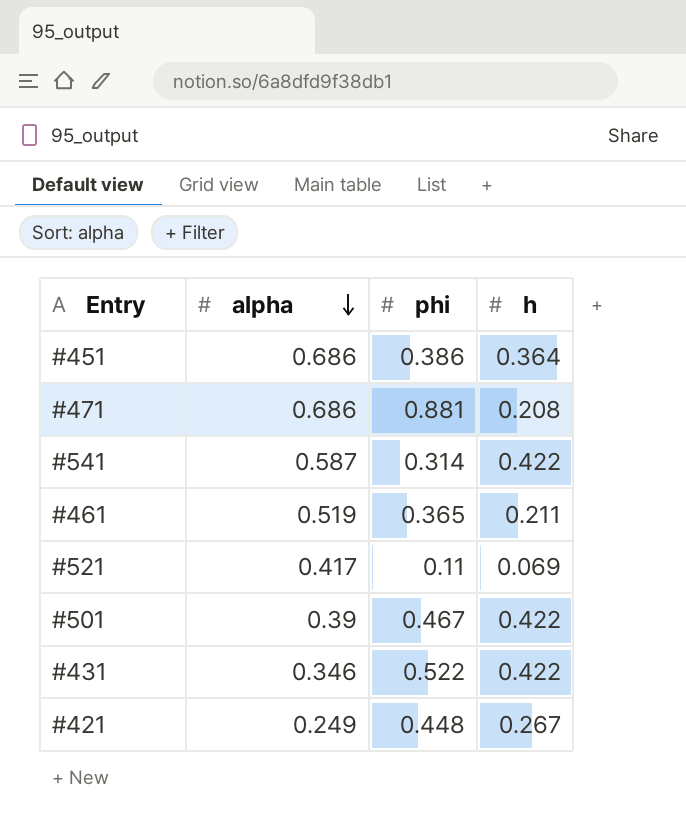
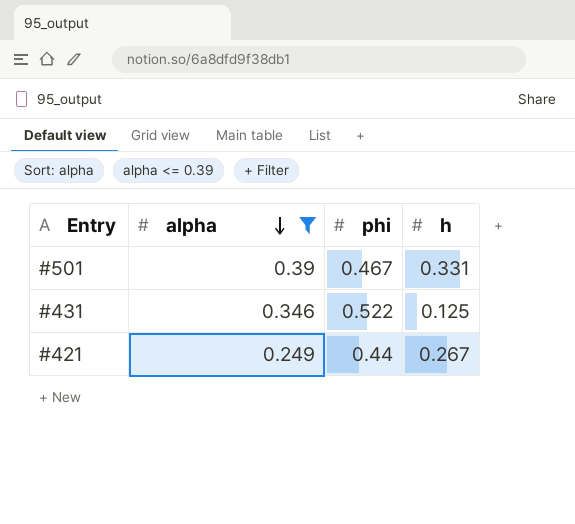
filter: none -> alpha <= 0.39
#501 | h: 0.422 -> 0.331
#431 | h: 0.422 -> 0.125
#421 | phi: 0.448 -> 0.44

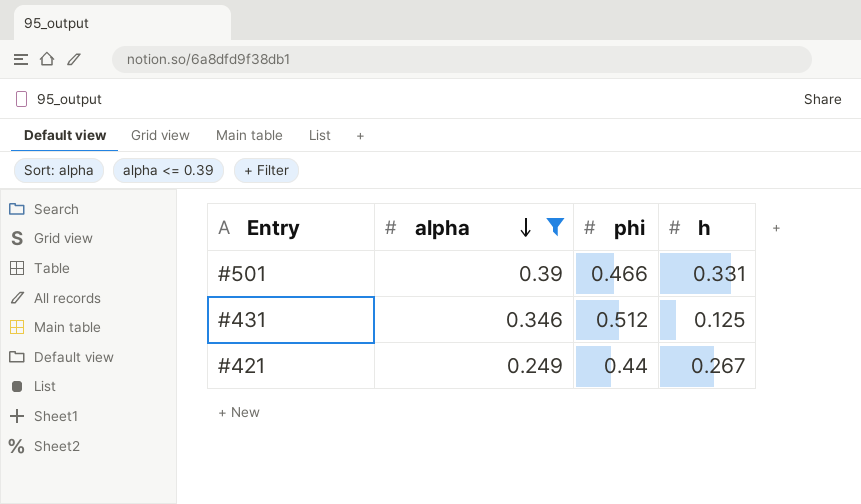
#501 | phi: 0.467 -> 0.466
#431 | phi: 0.522 -> 0.512

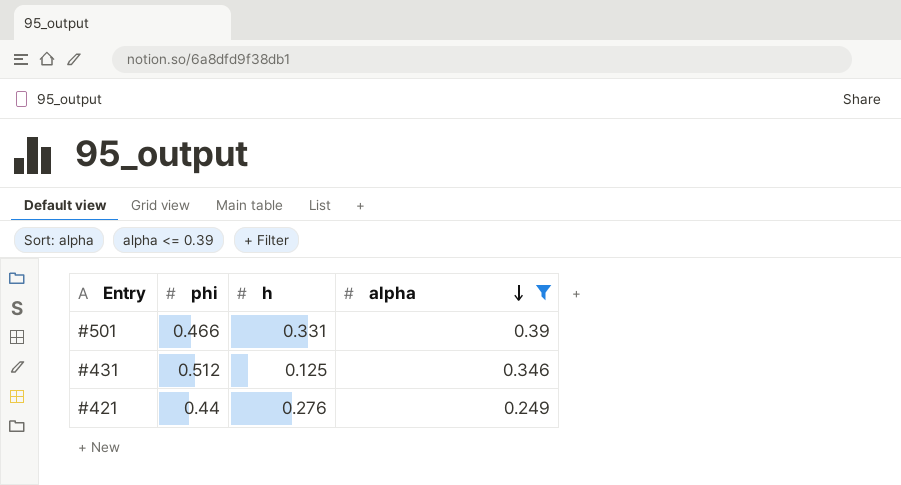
column alpha | position: 2 -> 4
#421 | h: 0.267 -> 0.276

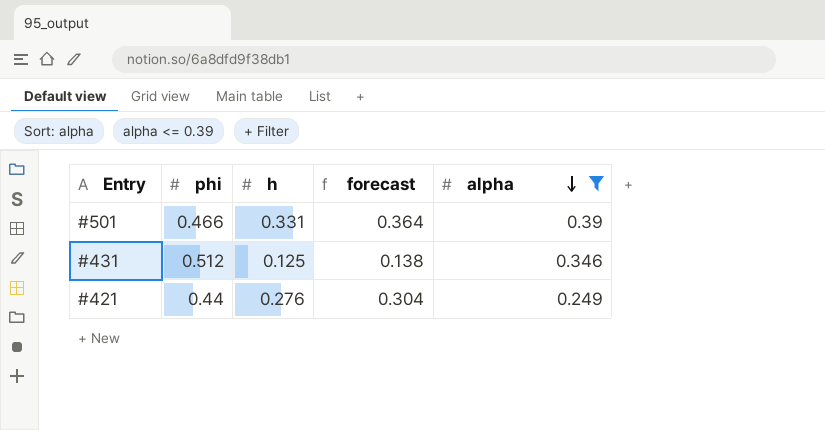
column forecast | formula: none -> [h] * 1.1

